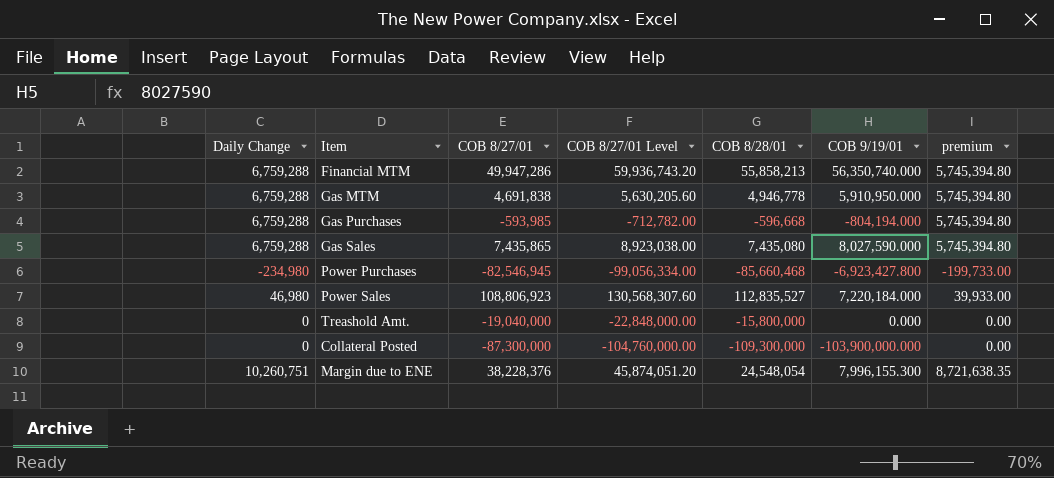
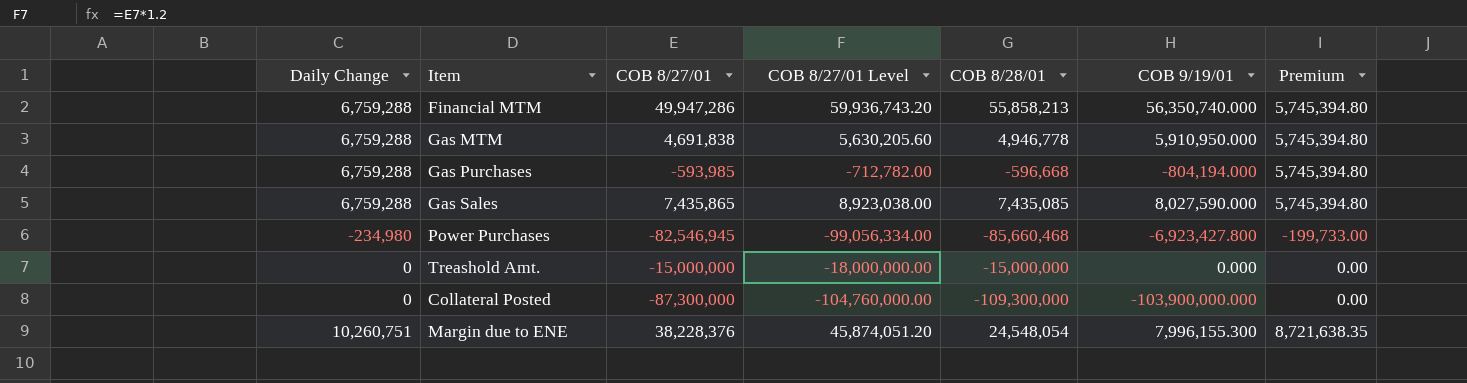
column name: premium -> Premium
row Power Sales: 46,980 | 108,806,923 | 130,568,307.60 | 112,835,527 | 7,220,184.000 | 39,933.00 -> none
Gas Sales | COB 8/28/01: 7,435,080 -> 7,435,085
Treashold Amt. | COB 8/27/01: -19,040,000 -> -15,000,000
Treashold Amt. | COB 8/27/01 Level: -22,848,000.00 -> -18,000,000.00
Treashold Amt. | COB 8/28/01: -15,800,000 -> -15,000,000

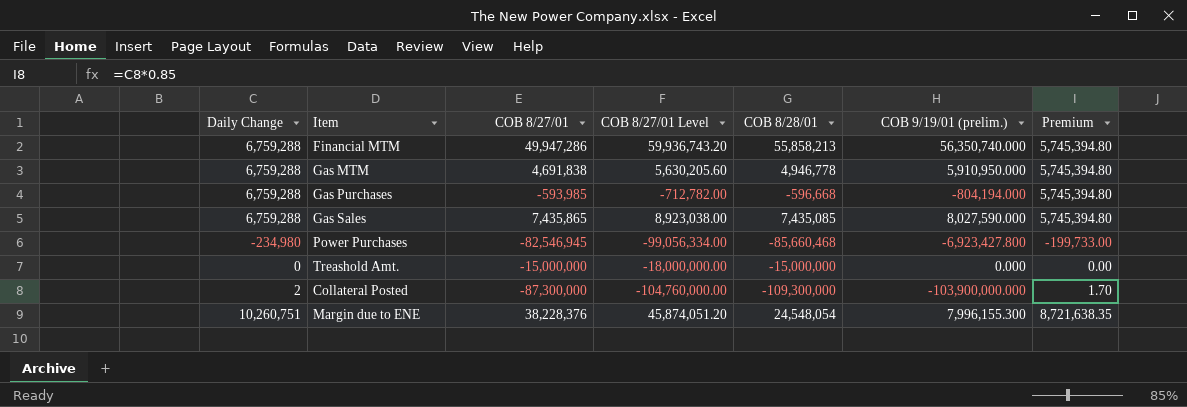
column name: COB 9/19/01 -> COB 9/19/01 (prelim.)
Collateral Posted | Daily Change: 0 -> 2
Collateral Posted | Premium: 0.00 -> 1.70

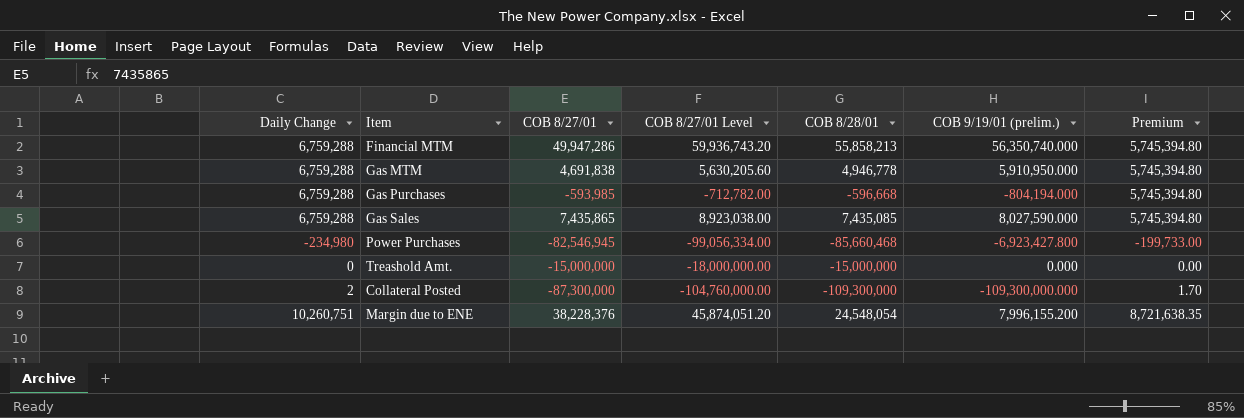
Collateral Posted | COB 9/19/01 (prelim.): -103,900,000.000 -> -109,300,000.000
Margin due to ENE | COB 9/19/01 (prelim.): 7,996,155.300 -> 7,996,155.200

